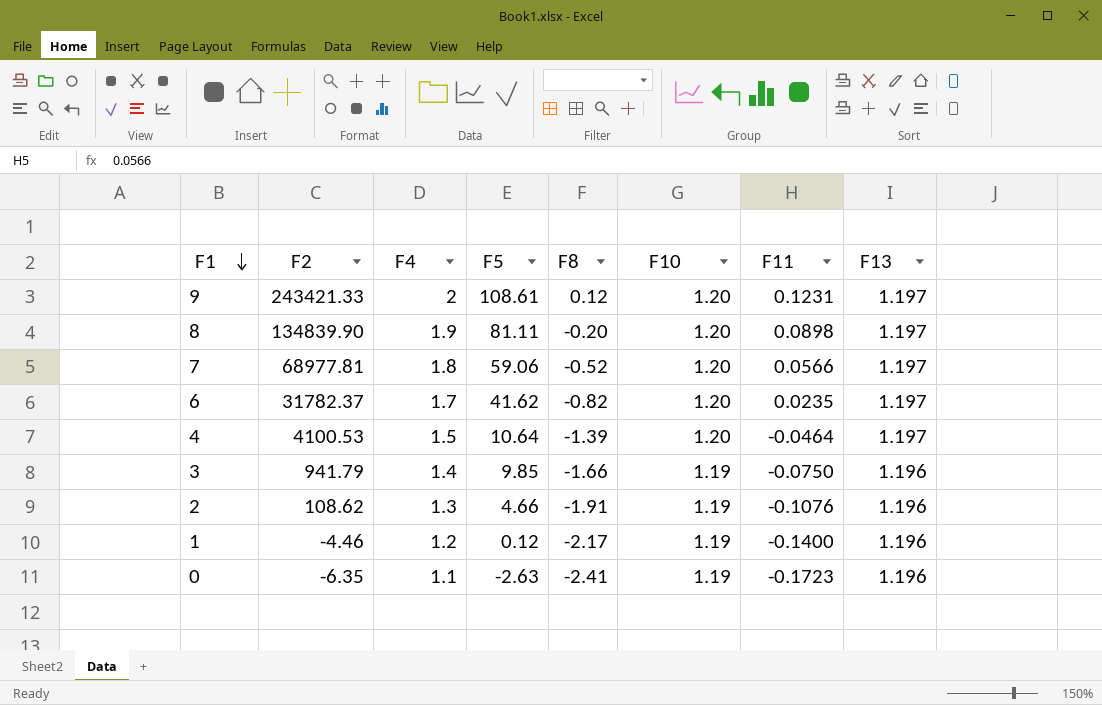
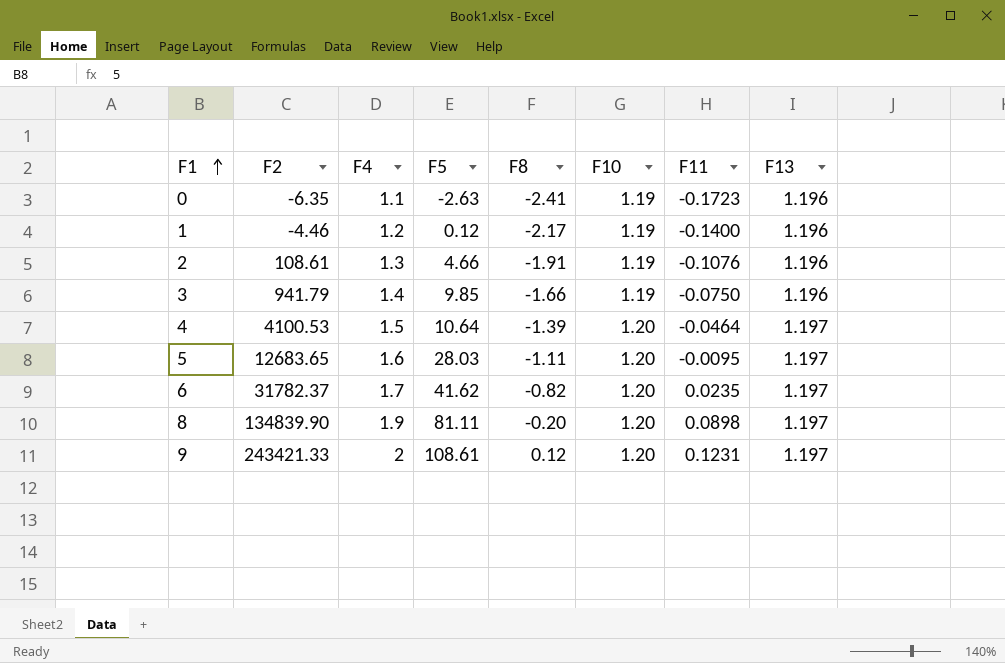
row order: F1 descending -> F1 ascending
row 7: 68977.81 | 1.8 | 59.06 | -0.52 | 1.20 | 0.0566 | 1.197 -> none
2 | F2: 108.62 -> 108.61
row 5: none -> 12683.65 | 1.6 | 28.03 | -1.11 | 1.20 | -0.0095 | 1.197

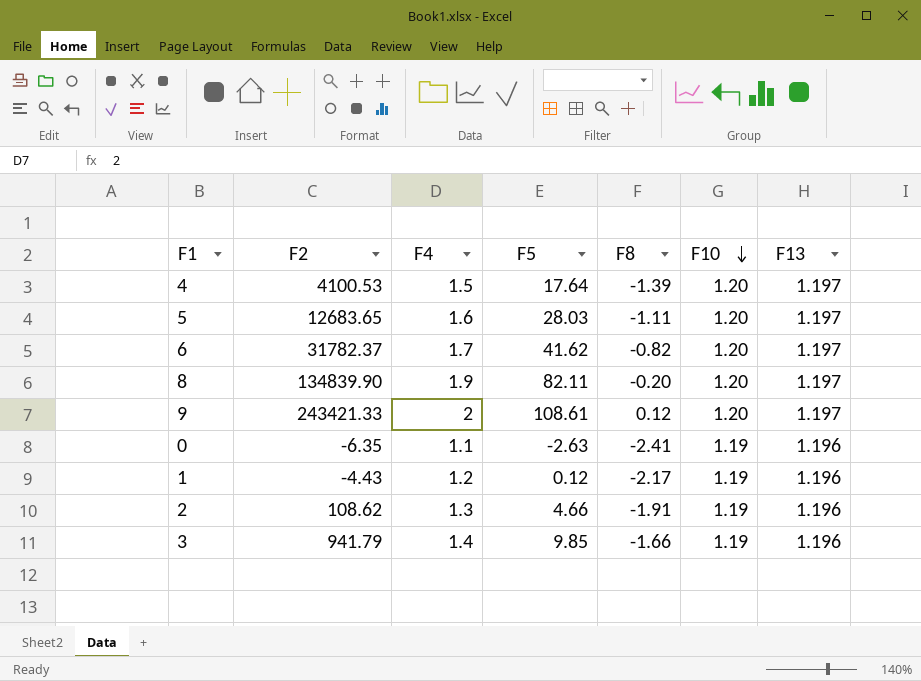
row order: F1 ascending -> F10 descending
column F11 | position: 7 -> none
4 | F5: 10.64 -> 17.64
8 | F5: 81.11 -> 82.11
1 | F2: -4.46 -> -4.43
2 | F2: 108.61 -> 108.62

